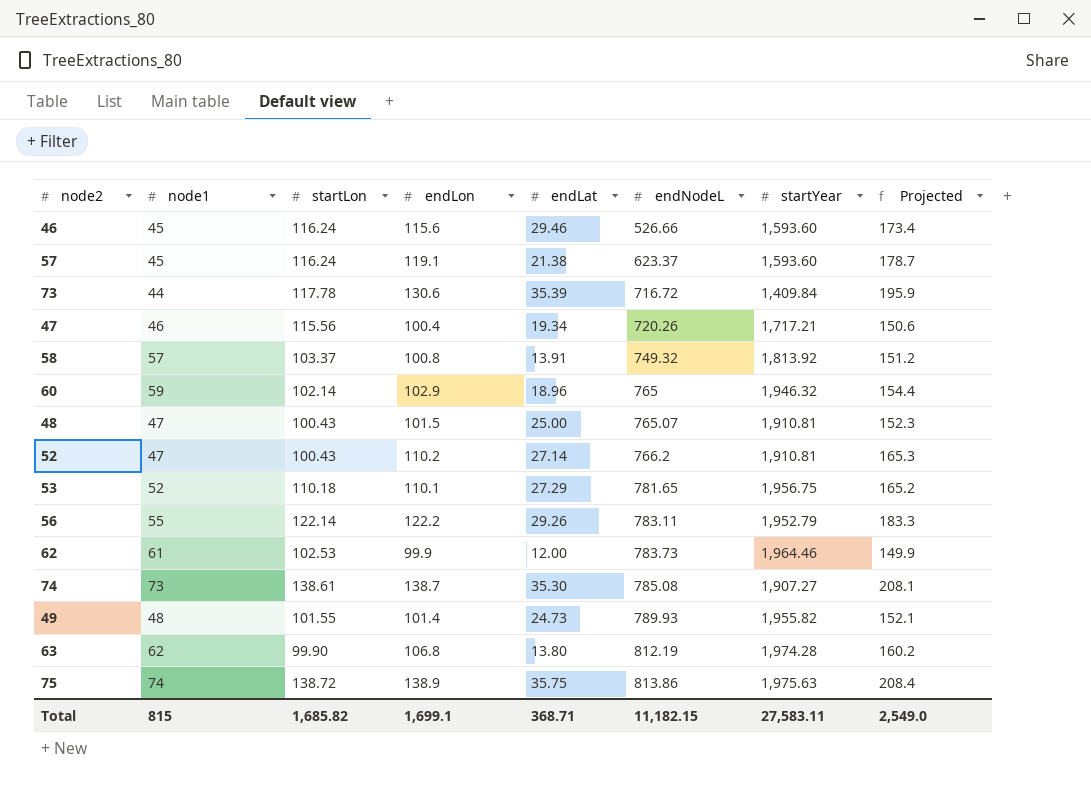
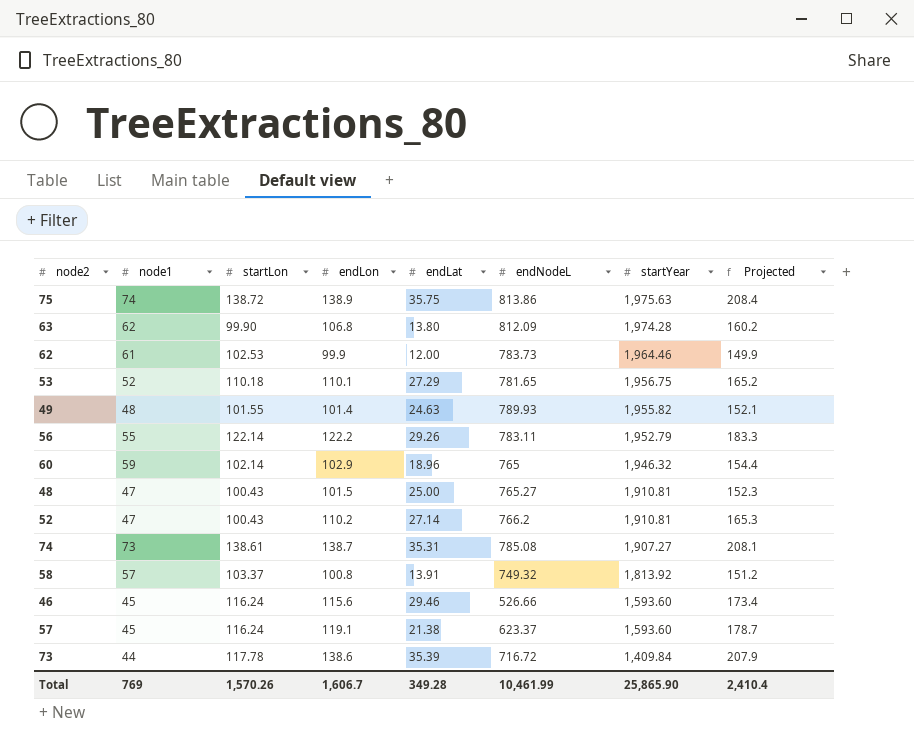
row order: endNodeL ascending -> startYear descending
row 47: 46 | 115.56 | 100.4 | 19.34 | 720.26 | 1,717.21 | 150.6 -> none
63 | endNodeL: 812.19 -> 812.09
49 | endLat: 24.73 -> 24.63
48 | endNodeL: 765.07 -> 765.27
74 | endLat: 35.30 -> 35.31
73 | endLon: 130.6 -> 138.6
73 | Projected: 195.9 -> 207.9
Total | node1: 815 -> 769
Total | startLon: 1,685.82 -> 1,570.26
Total | endLon: 1,699.1 -> 1,606.7
Total | endLat: 368.71 -> 349.28
Total | endNodeL: 11,182.15 -> 10,461.99
Total | startYear: 27,583.11 -> 25,865.90
Total | Projected: 2,549.0 -> 2,410.4

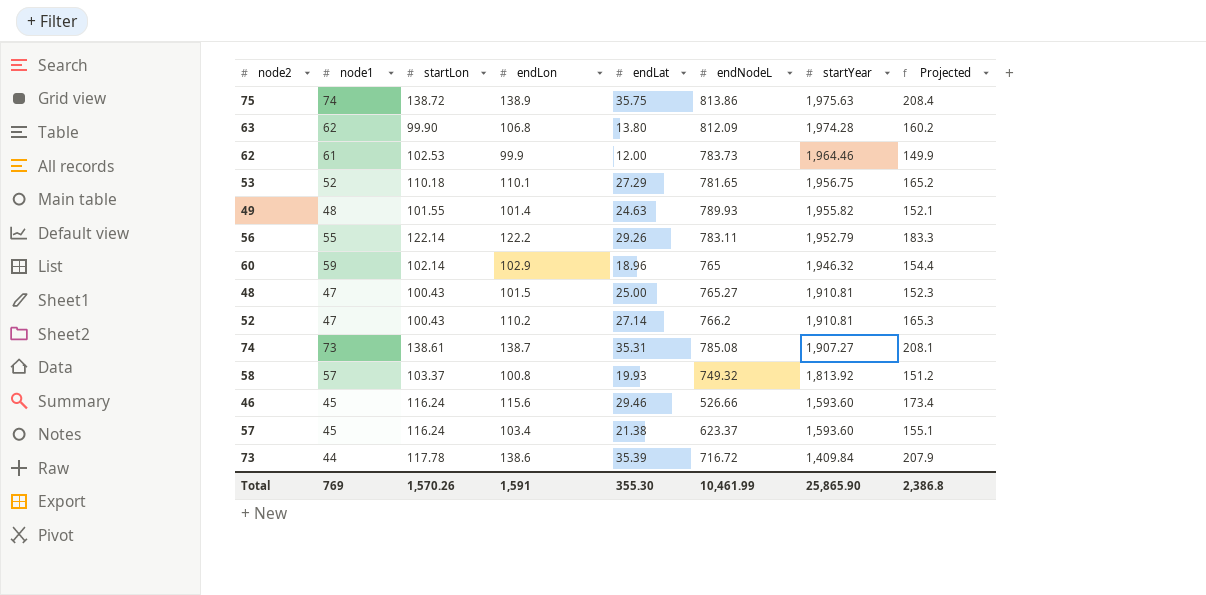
58 | endLat: 13.91 -> 19.93
57 | endLon: 119.1 -> 103.4
57 | Projected: 178.7 -> 155.1
Total | endLon: 1,606.7 -> 1,591
Total | endLat: 349.28 -> 355.30
Total | Projected: 2,410.4 -> 2,386.8

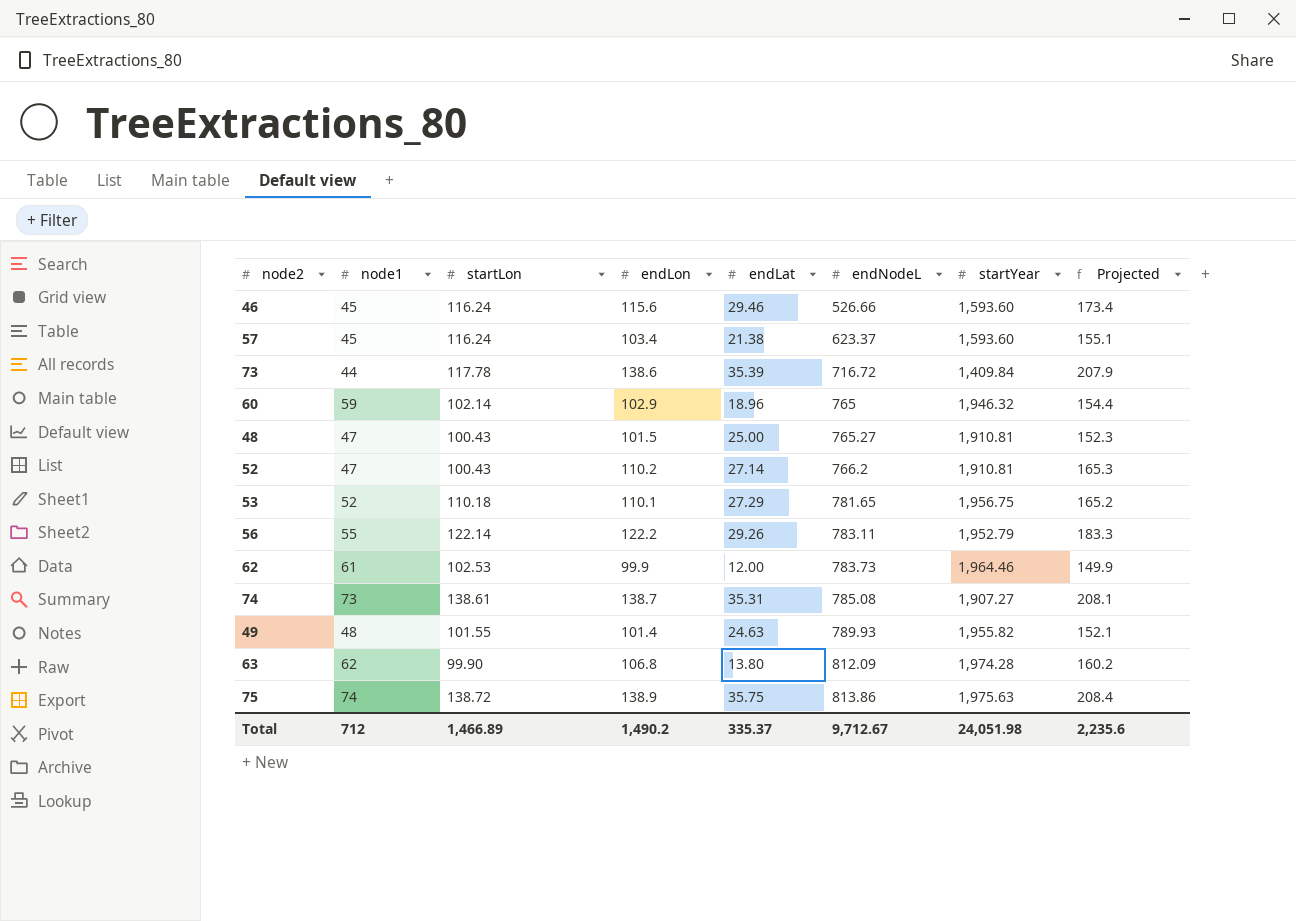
row order: startYear descending -> endNodeL ascending
row 58: 57 | 103.37 | 100.8 | 19.93 | 749.32 | 1,813.92 | 151.2 -> none
Total | node1: 769 -> 712
Total | startLon: 1,570.26 -> 1,466.89
Total | endLon: 1,591 -> 1,490.2
Total | endLat: 355.30 -> 335.37
Total | endNodeL: 10,461.99 -> 9,712.67
Total | startYear: 25,865.90 -> 24,051.98
Total | Projected: 2,386.8 -> 2,235.6

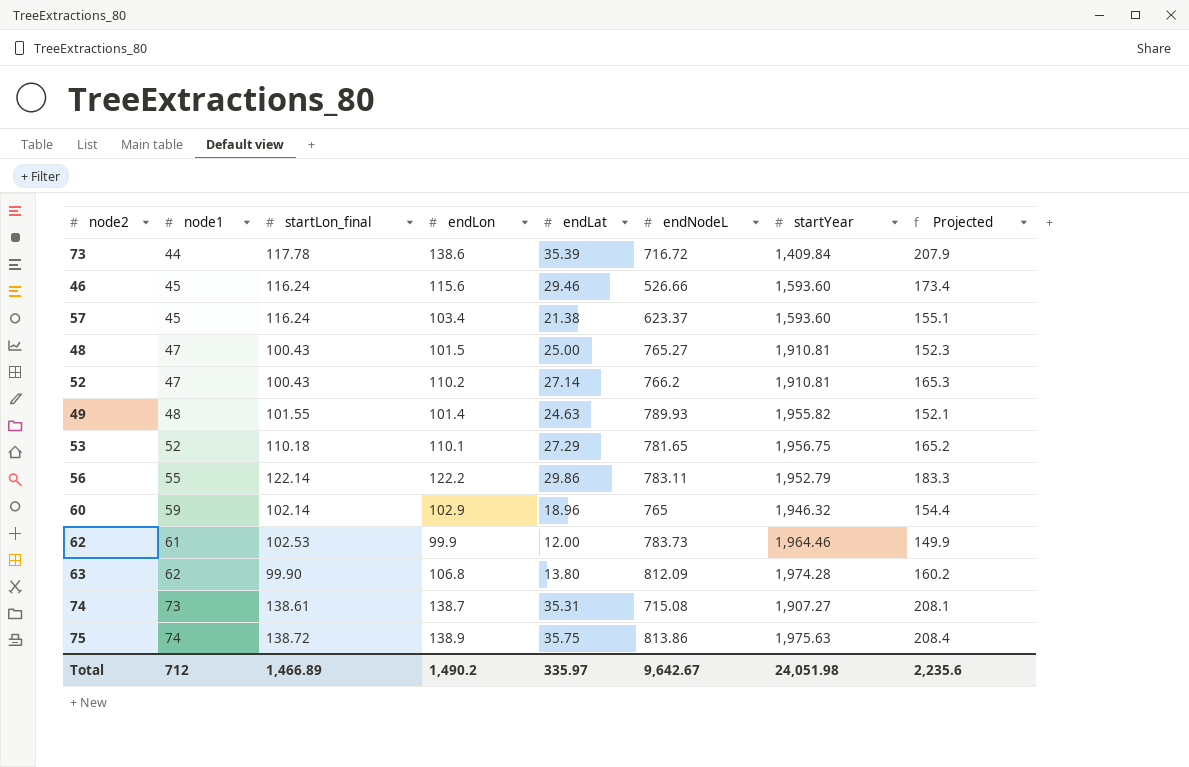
row order: endNodeL ascending -> node1 ascending
column name: startLon -> startLon_final
56 | endLat: 29.26 -> 29.86
74 | endNodeL: 785.08 -> 715.08
Total | endLat: 335.37 -> 335.97
Total | endNodeL: 9,712.67 -> 9,642.67

